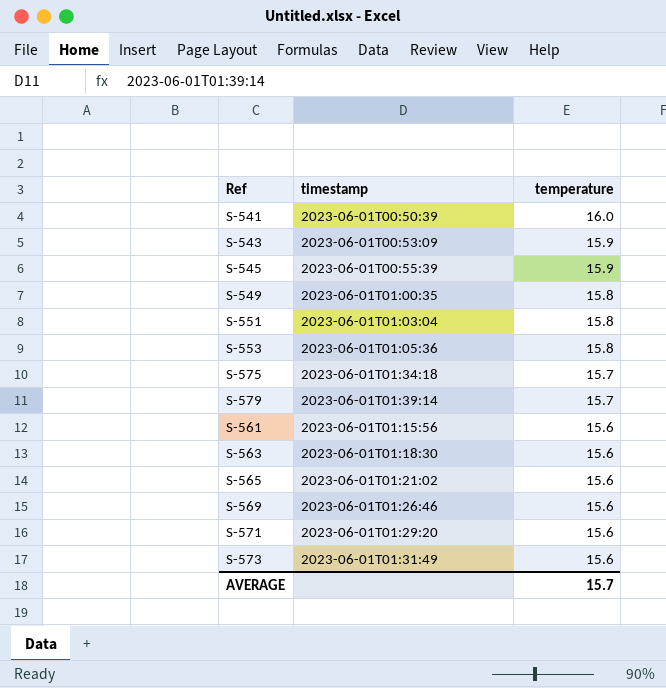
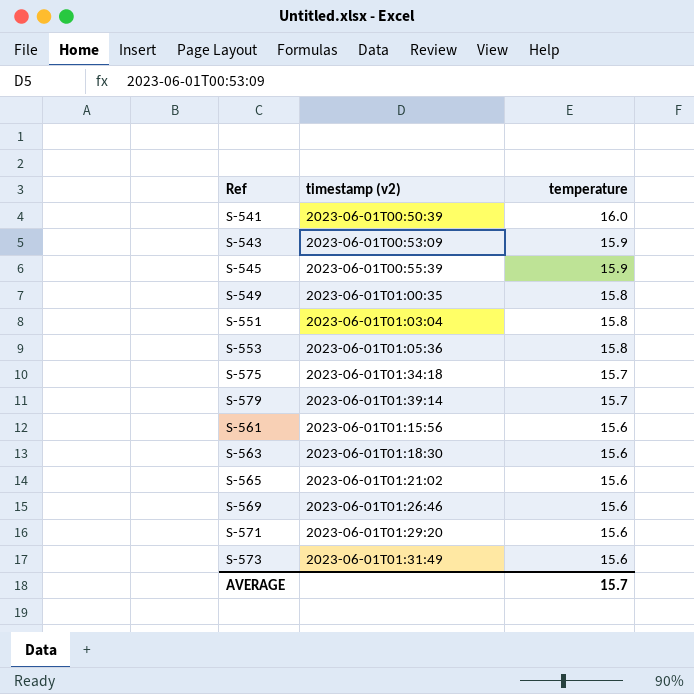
column name: timestamp -> timestamp (v2)

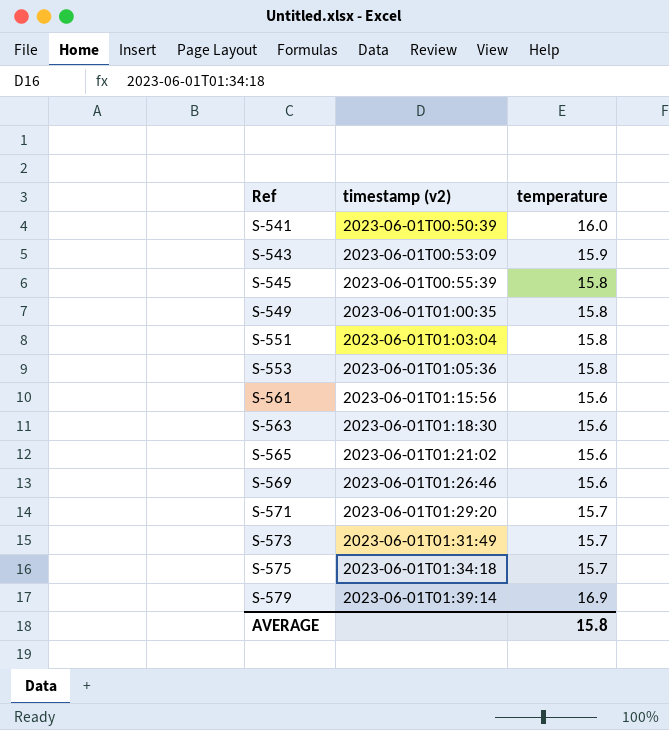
row order: temperature descending -> Ref ascending
S-545 | temperature: 15.9 -> 15.8
S-571 | temperature: 15.6 -> 15.7
S-573 | temperature: 15.6 -> 15.7
S-579 | temperature: 15.7 -> 16.9
AVERAGE | temperature: 15.7 -> 15.8

